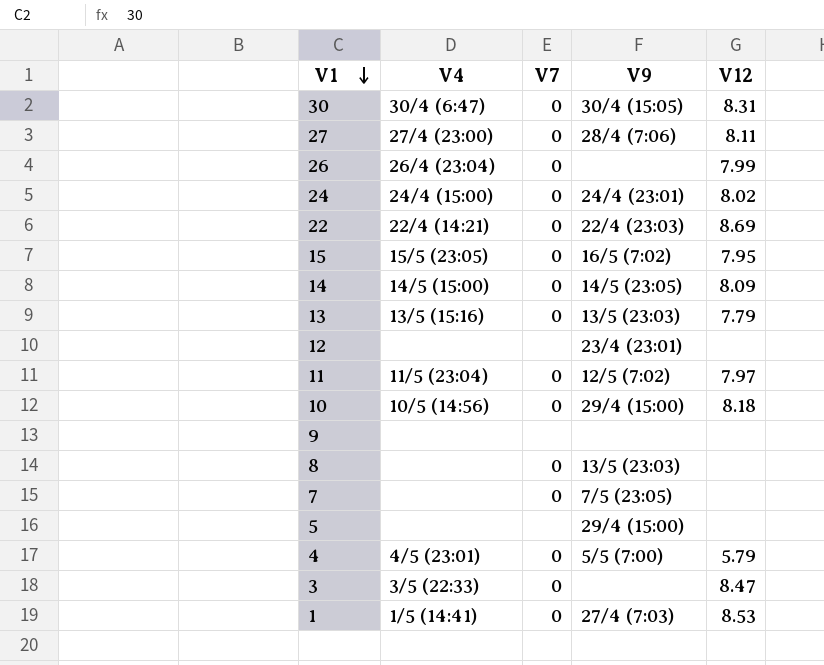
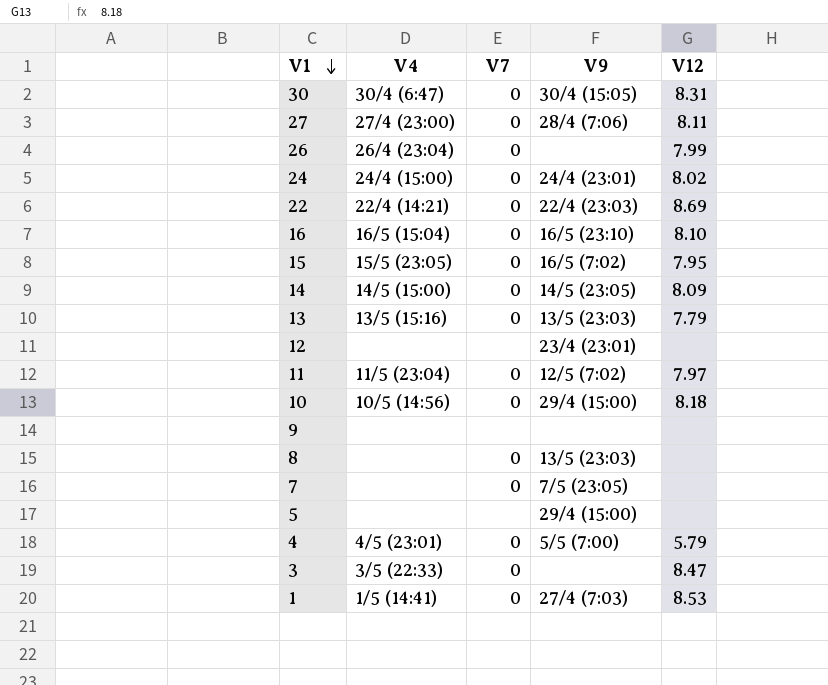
row 16: none -> 16/5 (15:04) | 0 | 16/5 (23:10) | 8.10

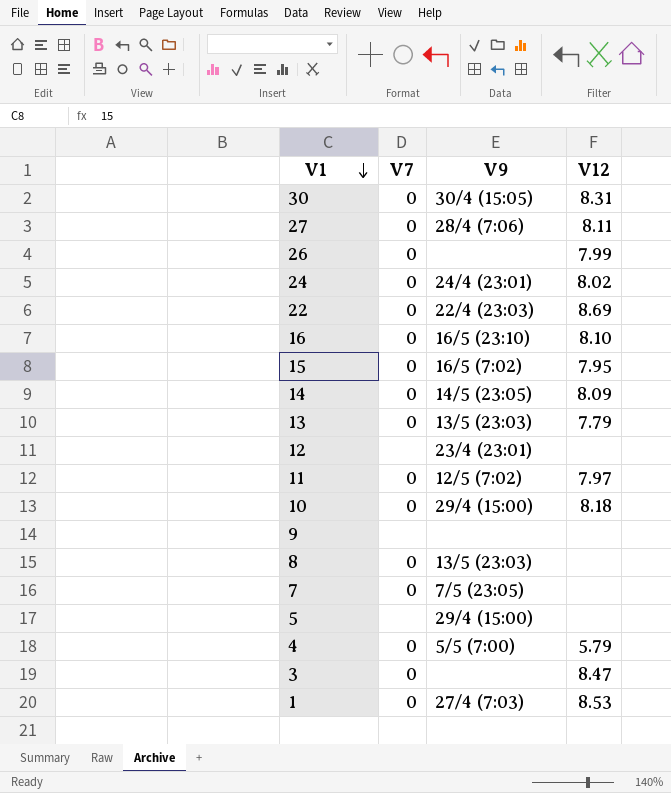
column V4 | position: 2 -> none

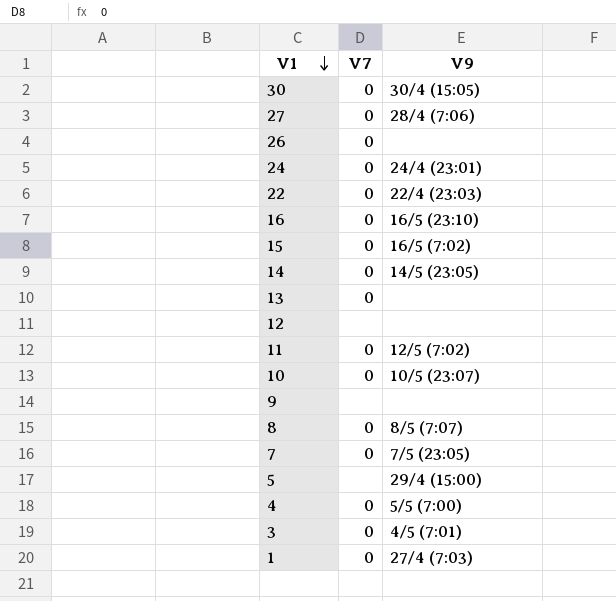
column V12 | position: 4 -> none
13 | V9: 13/5 (23:03) -> none
12 | V9: 23/4 (23:01) -> none
10 | V9: 29/4 (15:00) -> 10/5 (23:07)
8 | V9: 13/5 (23:03) -> 8/5 (7:07)
3 | V9: none -> 4/5 (7:01)

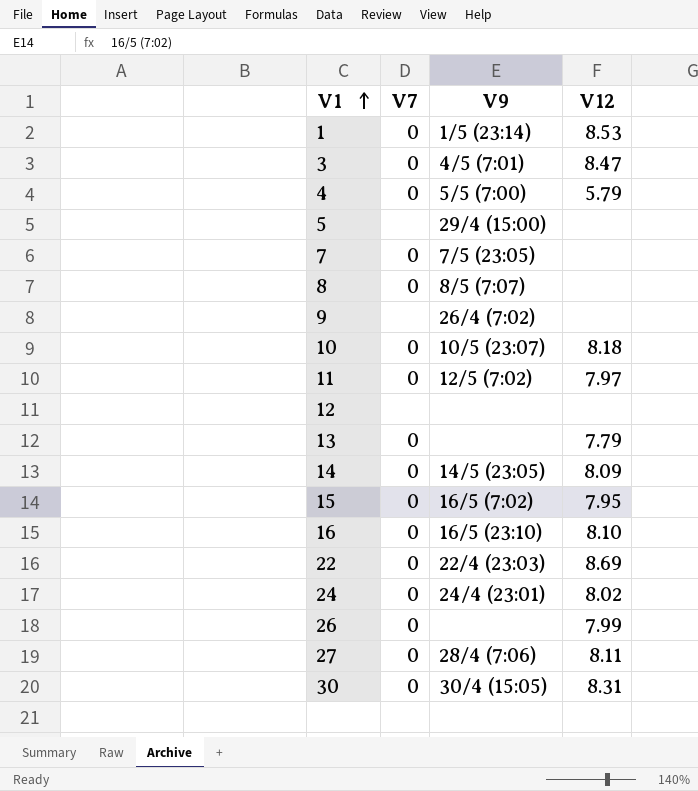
row order: V1 descending -> V1 ascending
column V12 | position: none -> 4
1 | V9: 27/4 (7:03) -> 1/5 (23:14)
9 | V9: none -> 26/4 (7:02)

